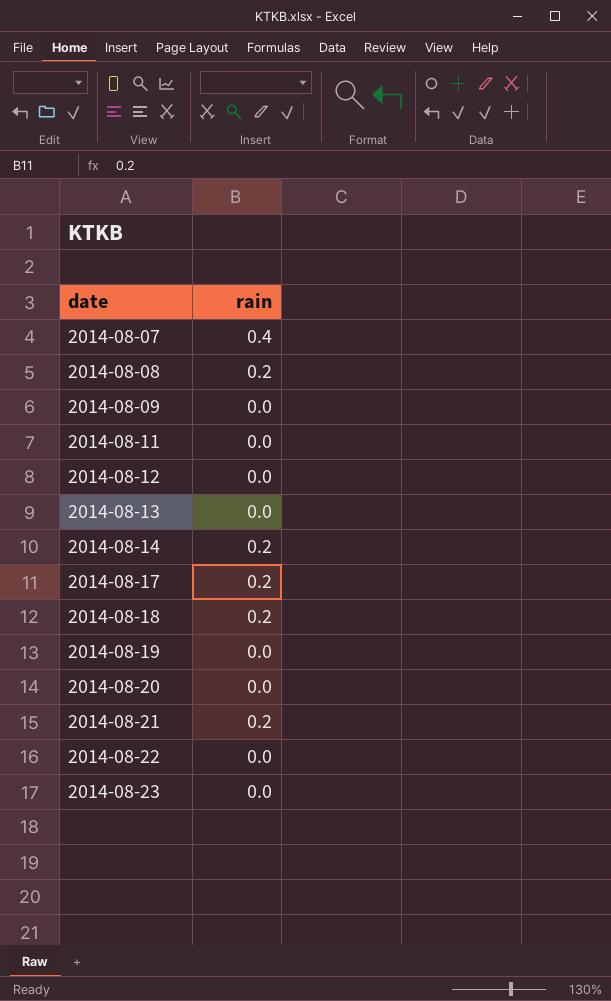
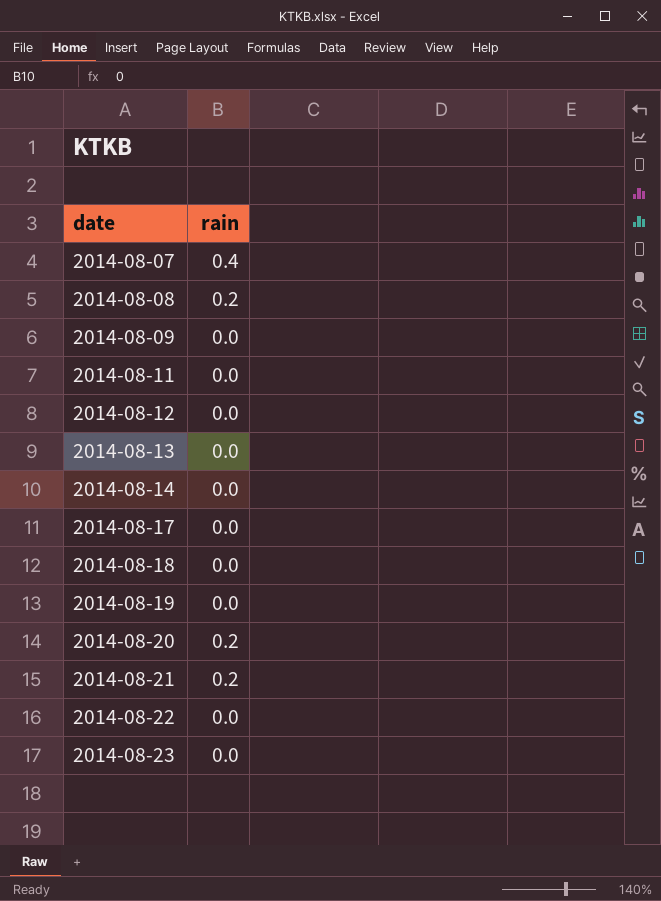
2014-08-14 | rain: 0.2 -> 0.0
2014-08-17 | rain: 0.2 -> 0.0
2014-08-18 | rain: 0.2 -> 0.0
2014-08-20 | rain: 0.0 -> 0.2

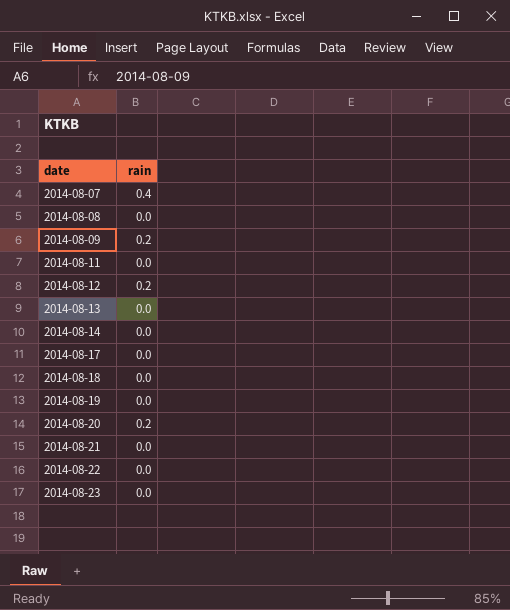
2014-08-08 | rain: 0.2 -> 0.0
2014-08-09 | rain: 0.0 -> 0.2
2014-08-12 | rain: 0.0 -> 0.2
2014-08-21 | rain: 0.2 -> 0.0

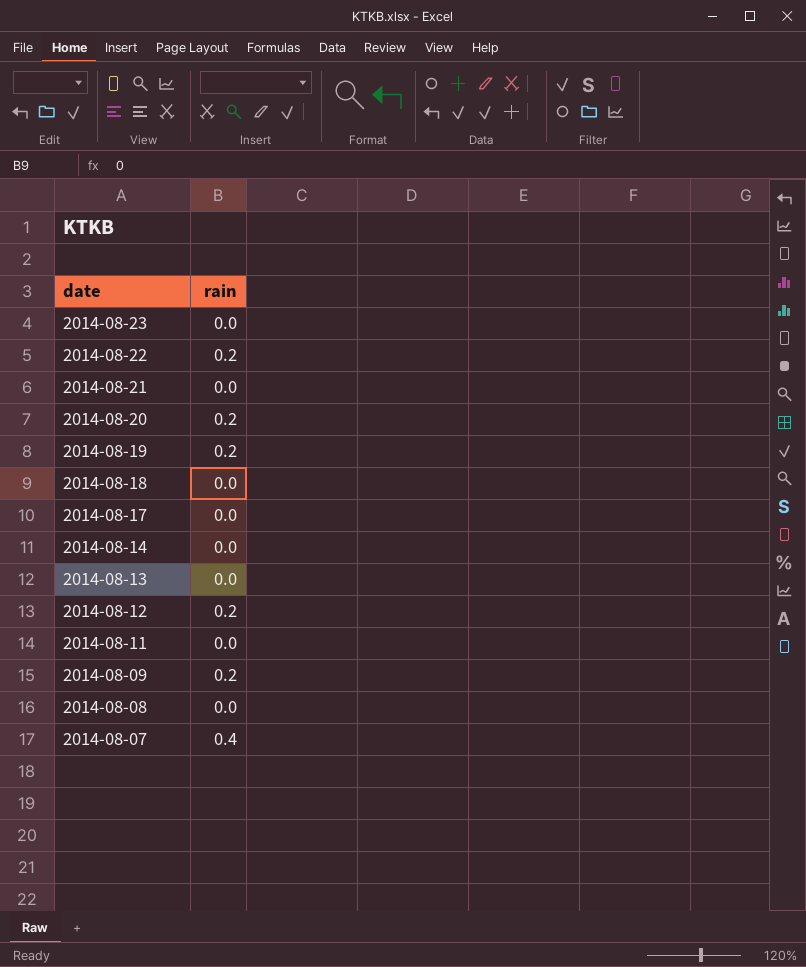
row order: date ascending -> date descending
2014-08-22 | rain: 0.0 -> 0.2
2014-08-19 | rain: 0.0 -> 0.2

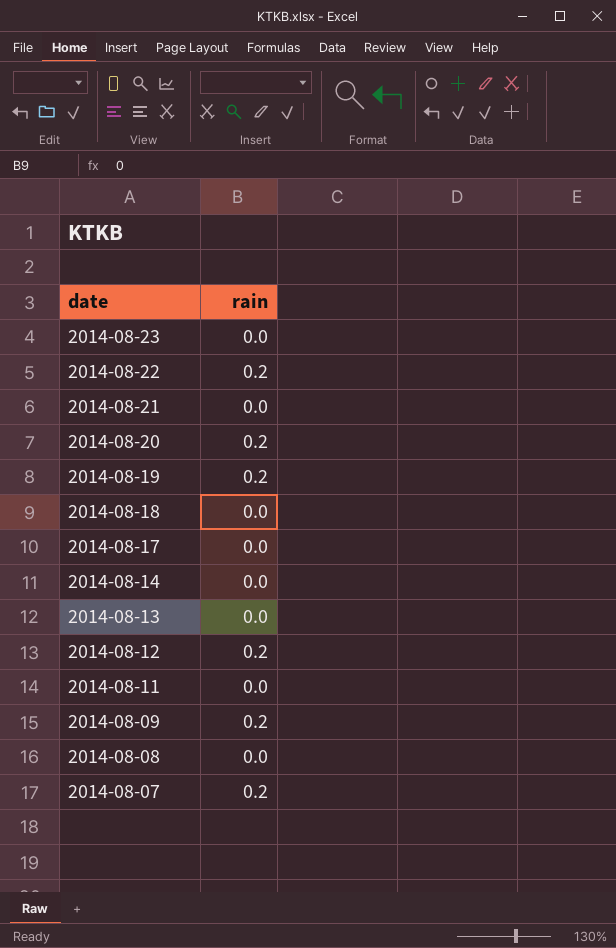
2014-08-07 | rain: 0.4 -> 0.2

